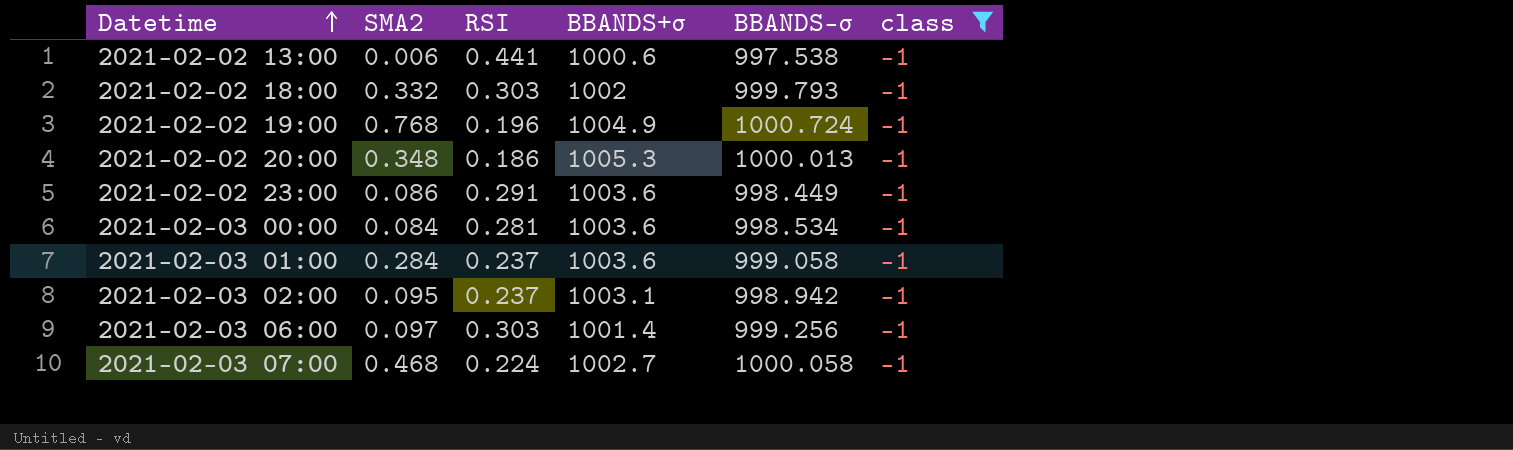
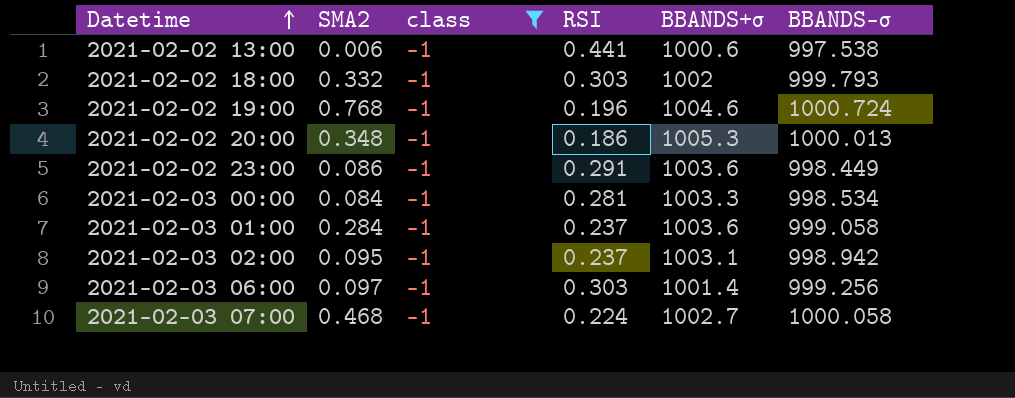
column class | position: 6 -> 3
2021-02-02 19:00 | BBANDS+σ: 1004.9 -> 1004.6
2021-02-03 00:00 | BBANDS+σ: 1003.6 -> 1003.3

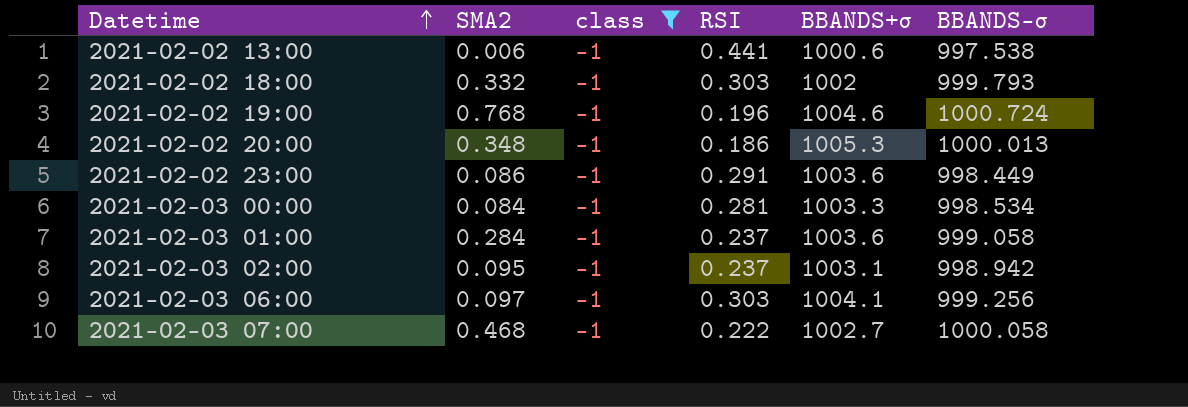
2021-02-03 06:00 | BBANDS+σ: 1001.4 -> 1004.1
2021-02-03 07:00 | RSI: 0.224 -> 0.222

